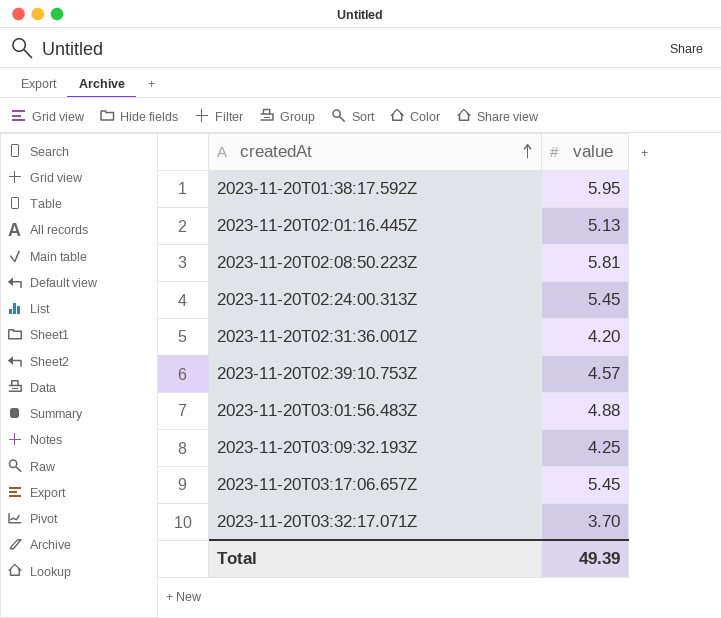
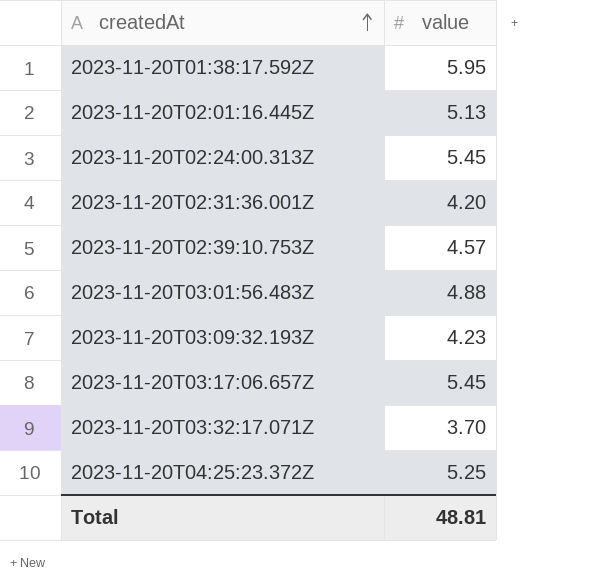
row 2023-11-20T02:08:50.223Z: 5.81 -> none
2023-11-20T03:09:32.193Z | value: 4.25 -> 4.23
row 2023-11-20T04:25:23.372Z: none -> 5.25
Total | value: 49.39 -> 48.81

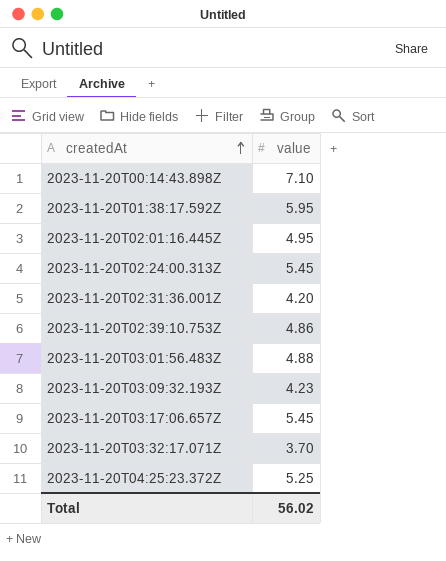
row 2023-11-20T00:14:43.898Z: none -> 7.10
2023-11-20T02:01:16.445Z | value: 5.13 -> 4.95
2023-11-20T02:39:10.753Z | value: 4.57 -> 4.86
Total | value: 48.81 -> 56.02

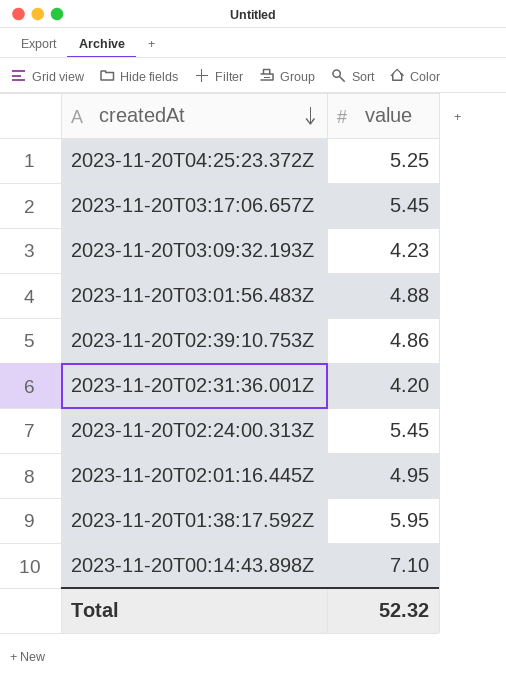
row order: createdAt ascending -> createdAt descending
row 2023-11-20T03:32:17.071Z: 3.70 -> none
Total | value: 56.02 -> 52.32

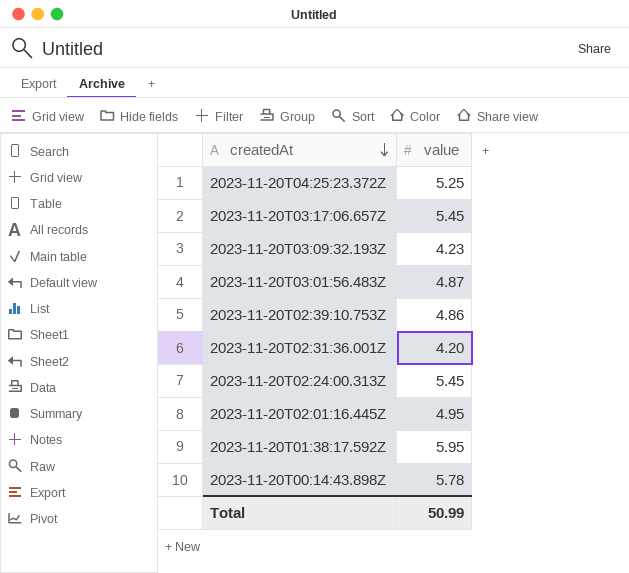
2023-11-20T03:01:56.483Z | value: 4.88 -> 4.87
2023-11-20T00:14:43.898Z | value: 7.10 -> 5.78
Total | value: 52.32 -> 50.99

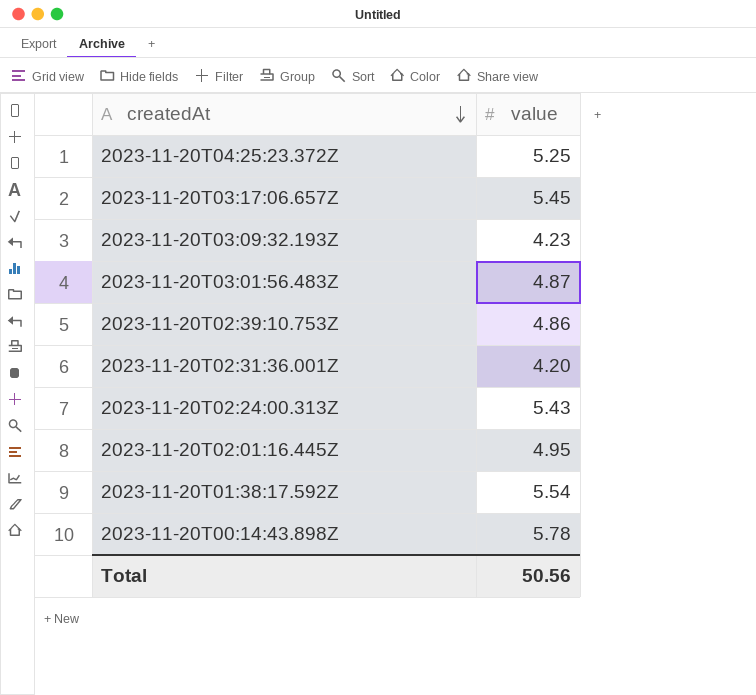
2023-11-20T02:24:00.313Z | value: 5.45 -> 5.43
2023-11-20T01:38:17.592Z | value: 5.95 -> 5.54
Total | value: 50.99 -> 50.56

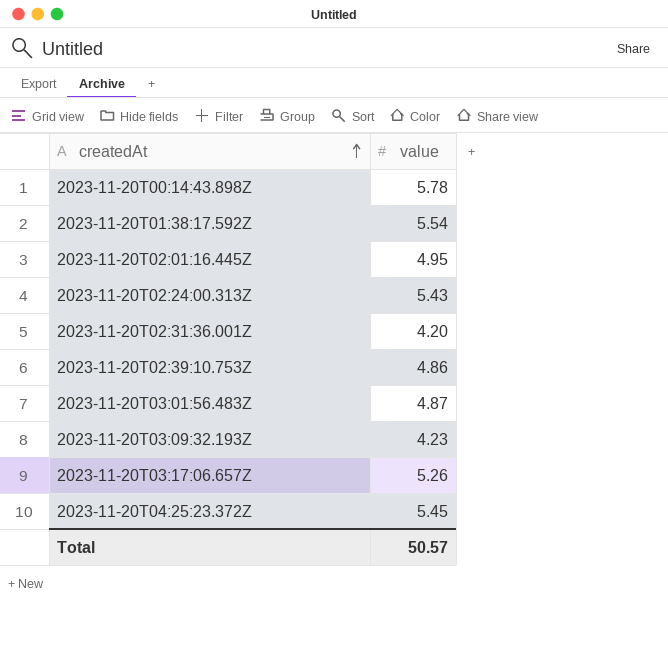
row order: createdAt descending -> createdAt ascending
2023-11-20T03:17:06.657Z | value: 5.45 -> 5.26
2023-11-20T04:25:23.372Z | value: 5.25 -> 5.45
Total | value: 50.56 -> 50.57

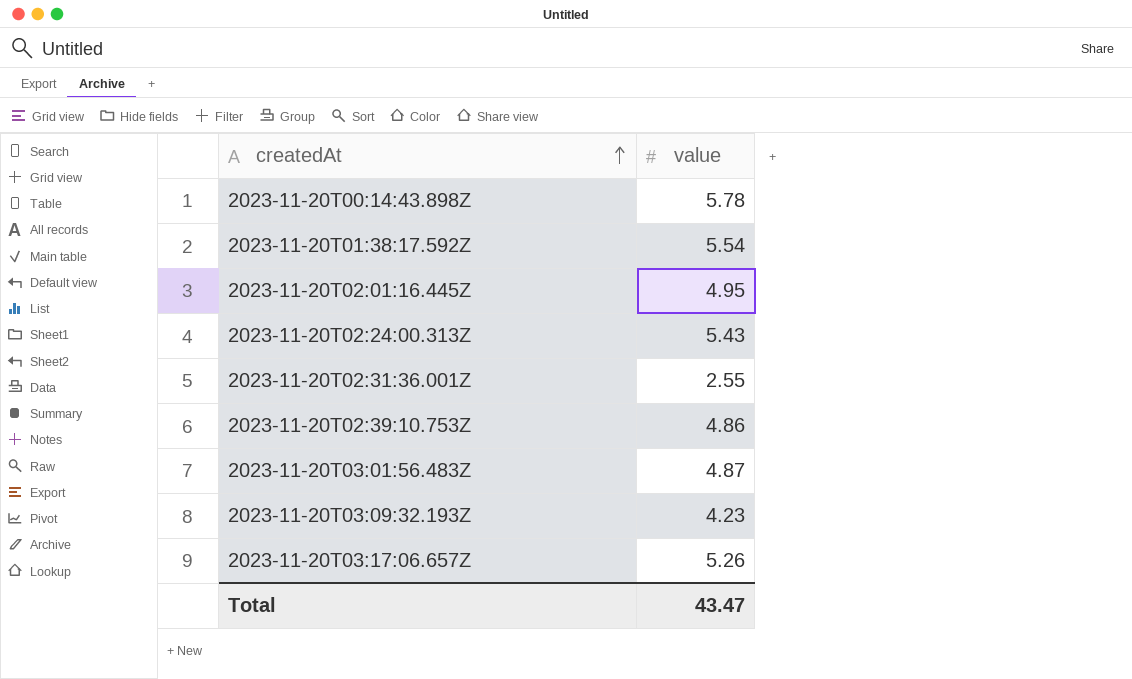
row 2023-11-20T04:25:23.372Z: 5.45 -> none
2023-11-20T02:31:36.001Z | value: 4.20 -> 2.55
Total | value: 50.57 -> 43.47

